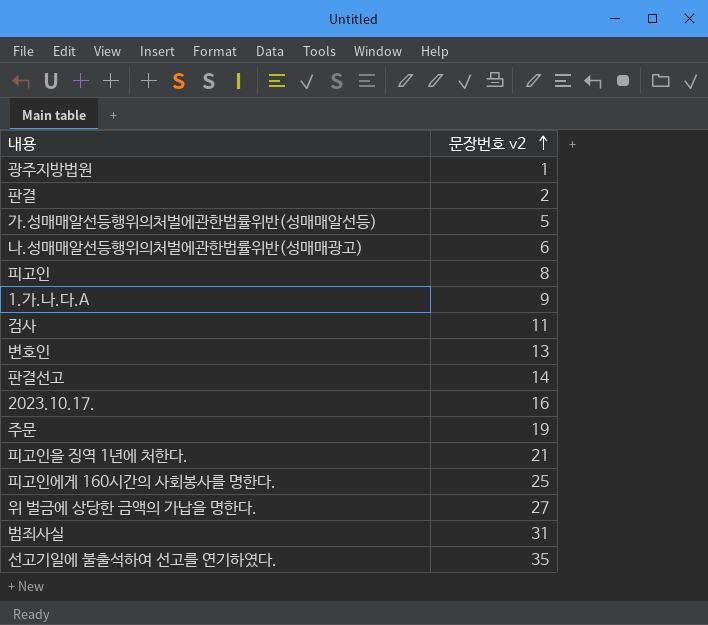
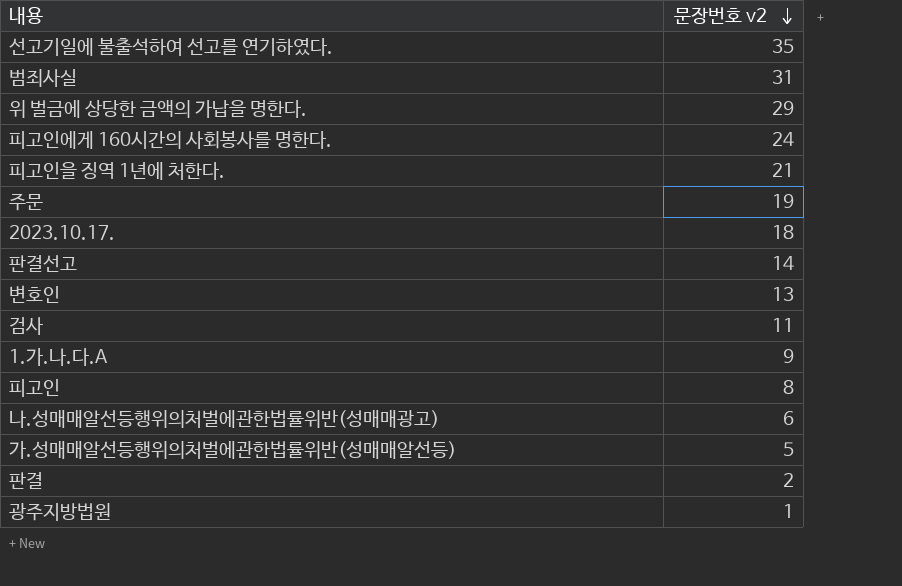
row order: 문장번호 v2 ascending -> 문장번호 v2 descending
위 벌금에 상당한 금액의 가납을 명한다. | 문장번호 v2: 27 -> 29
피고인에게 160시간의 사회봉사를 명한다. | 문장번호 v2: 25 -> 24
2023.10.17. | 문장번호 v2: 16 -> 18

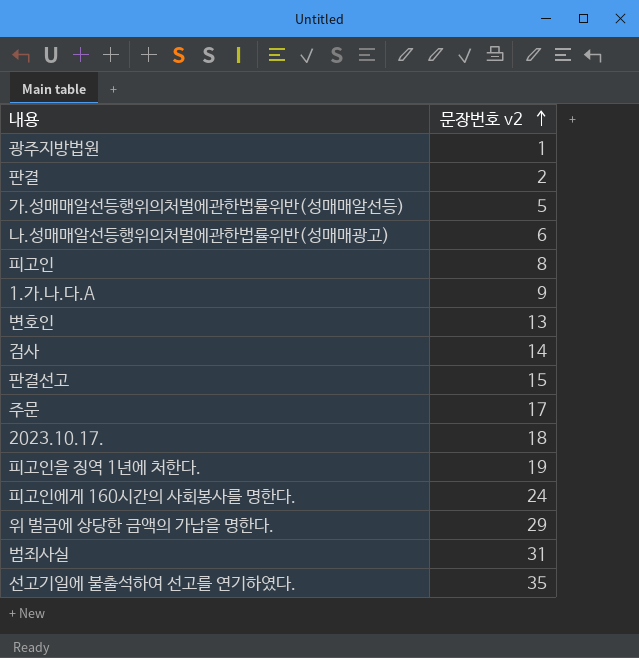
row order: 문장번호 v2 descending -> 문장번호 v2 ascending
검사 | 문장번호 v2: 11 -> 14
판결선고 | 문장번호 v2: 14 -> 15
주문 | 문장번호 v2: 19 -> 17
피고인을 징역 1년에 처한다. | 문장번호 v2: 21 -> 19

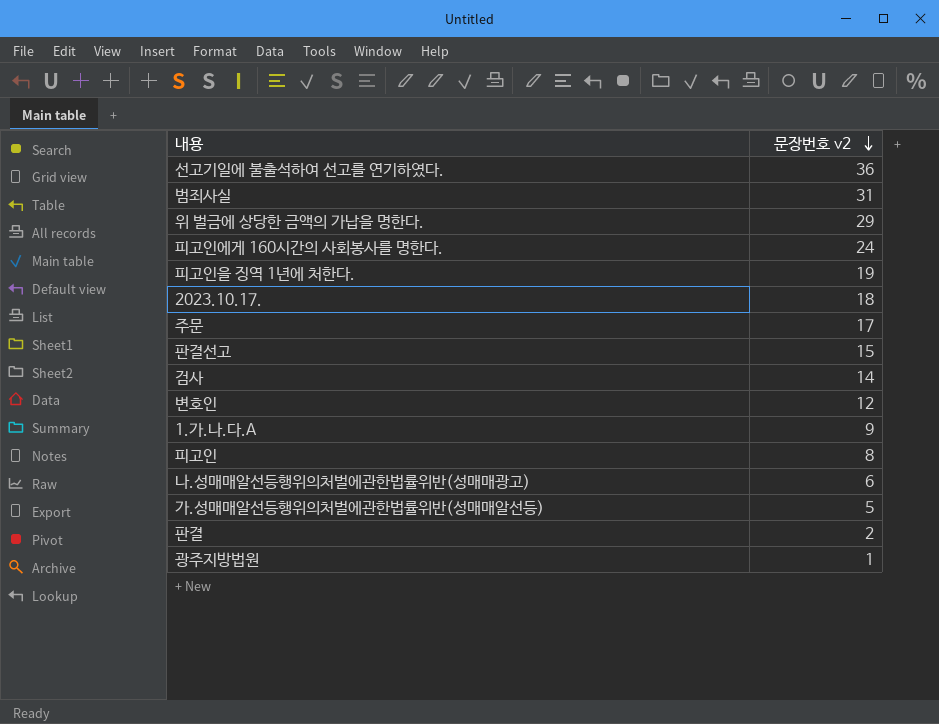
row order: 문장번호 v2 ascending -> 문장번호 v2 descending
선고기일에 불출석하여 선고를 연기하였다. | 문장번호 v2: 35 -> 36
변호인 | 문장번호 v2: 13 -> 12

